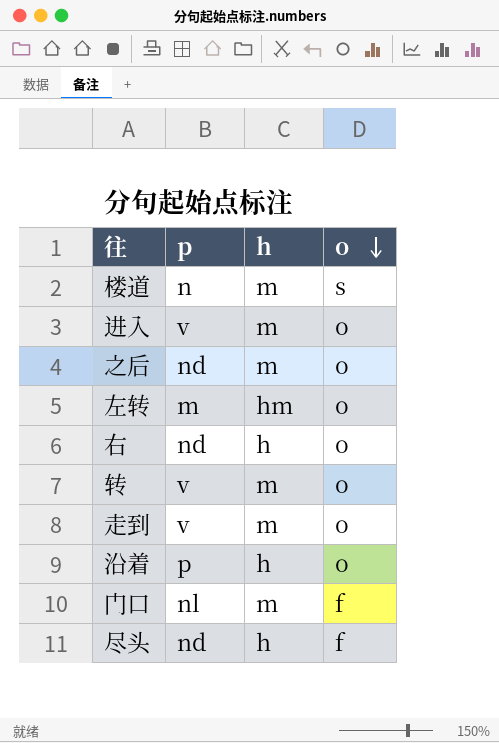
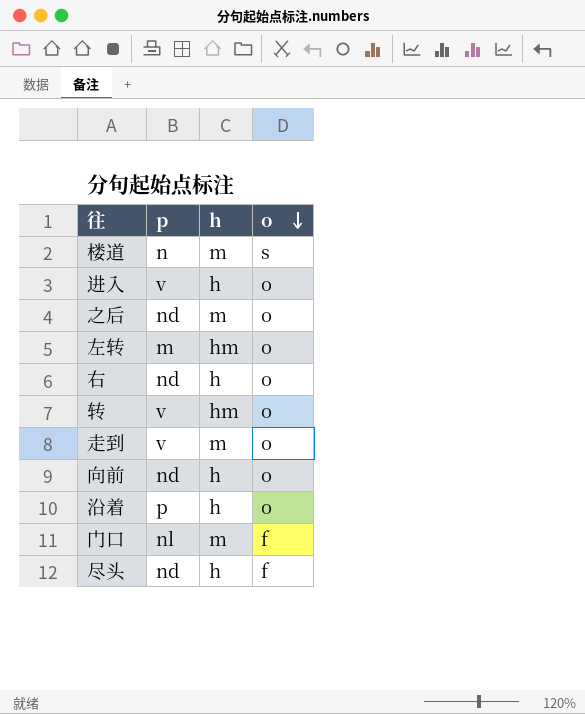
进入 | h: m -> h
转 | h: m -> hm
row 向前: none -> nd | h | o

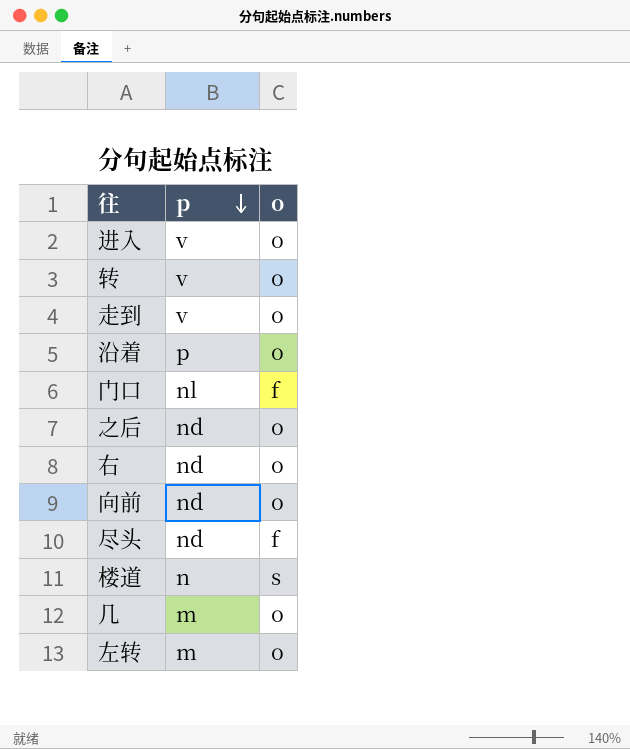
row order: o descending -> p descending
column h | position: 3 -> none
row 几: none -> m | o

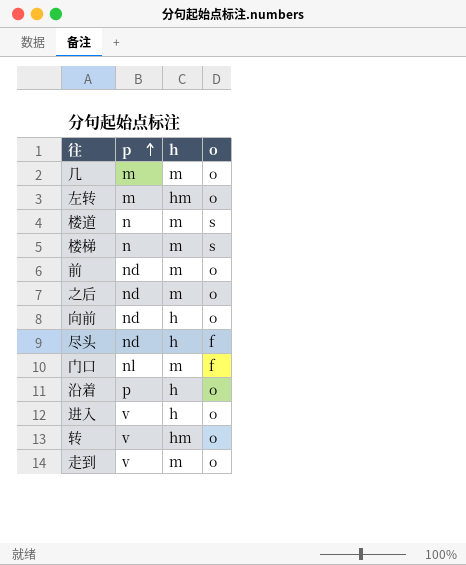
row order: p descending -> p ascending
column h | position: none -> 3
row 右: nd | o -> none
row 楼梯: none -> n | m | s
row 前: none -> nd | m | o

